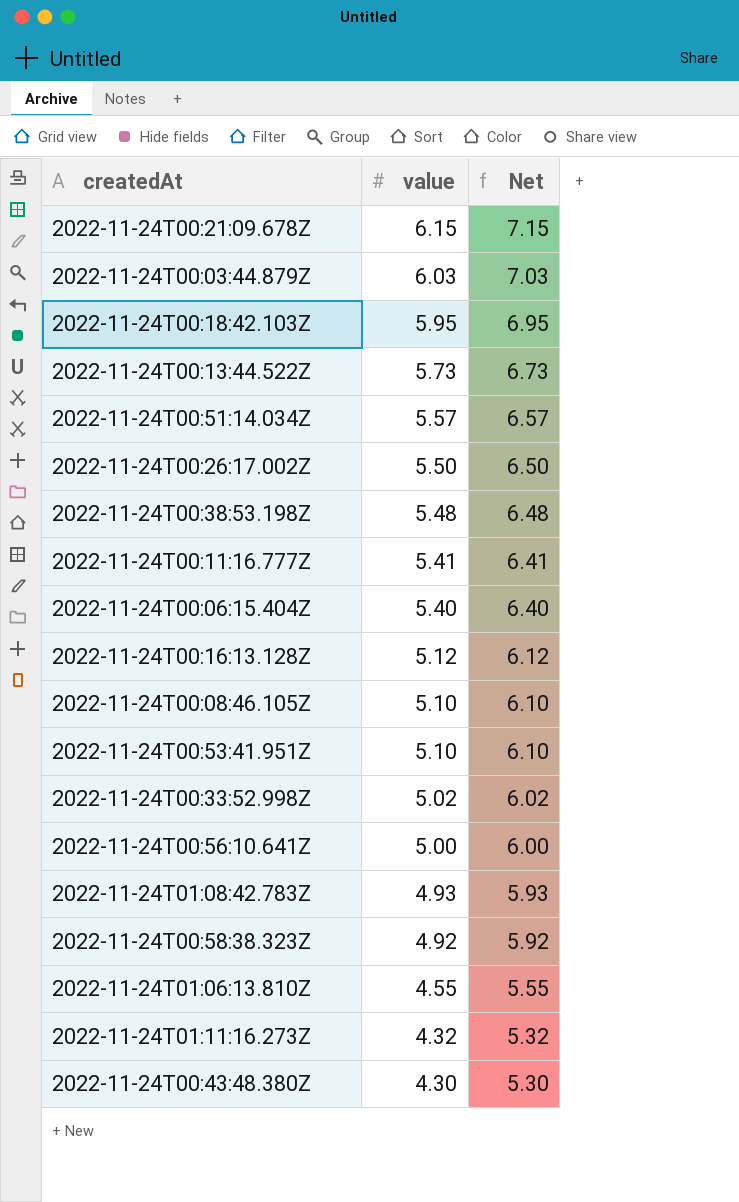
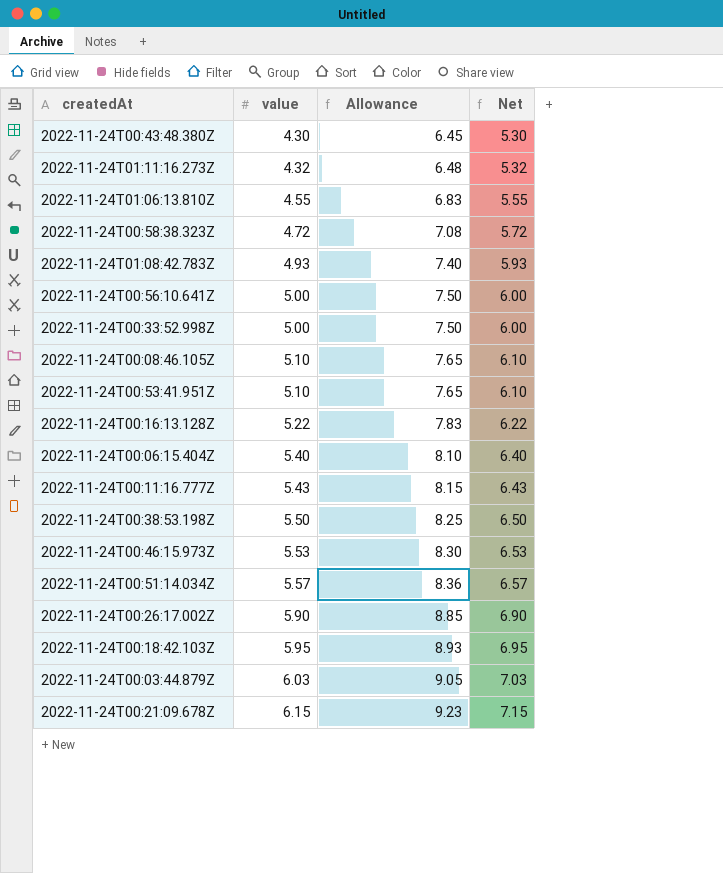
row order: value descending -> value ascending
column Allowance | formula: none -> [value] * 1.5
row 2022-11-24T00:13:44.522Z: 5.73 | 6.73 -> none
2022-11-24T00:58:38.323Z | value: 4.92 -> 4.72
2022-11-24T00:58:38.323Z | Net: 5.92 -> 5.72
2022-11-24T00:33:52.998Z | value: 5.02 -> 5.00
2022-11-24T00:33:52.998Z | Net: 6.02 -> 6.00
2022-11-24T00:16:13.128Z | value: 5.12 -> 5.22
2022-11-24T00:16:13.128Z | Net: 6.12 -> 6.22
2022-11-24T00:11:16.777Z | value: 5.41 -> 5.43
2022-11-24T00:11:16.777Z | Net: 6.41 -> 6.43
2022-11-24T00:38:53.198Z | value: 5.48 -> 5.50
2022-11-24T00:38:53.198Z | Net: 6.48 -> 6.50
row 2022-11-24T00:46:15.973Z: none -> 5.53 | 8.30 | 6.53
2022-11-24T00:26:17.002Z | value: 5.50 -> 5.90
2022-11-24T00:26:17.002Z | Net: 6.50 -> 6.90

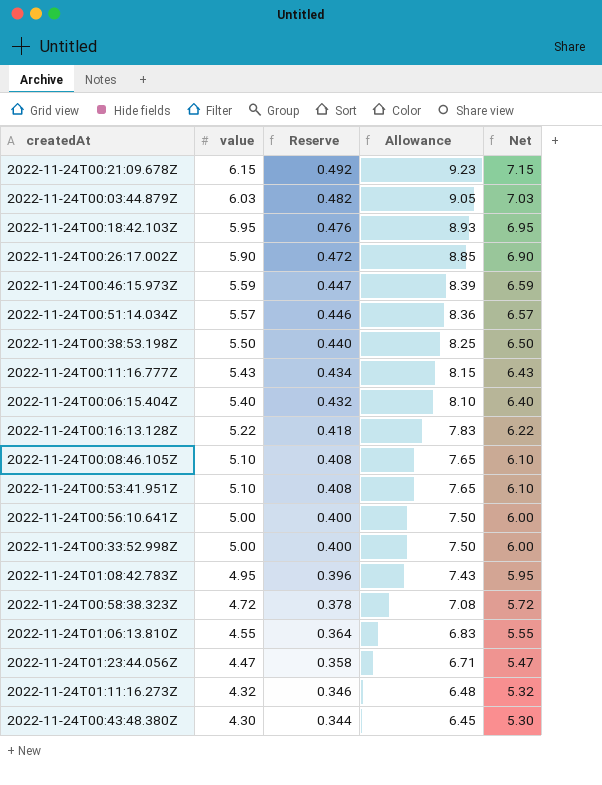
row order: value ascending -> value descending
column Reserve | formula: none -> [value] * 0.08
2022-11-24T00:46:15.973Z | value: 5.53 -> 5.59
2022-11-24T00:46:15.973Z | Allowance: 8.30 -> 8.39
2022-11-24T00:46:15.973Z | Net: 6.53 -> 6.59
2022-11-24T01:08:42.783Z | value: 4.93 -> 4.95
2022-11-24T01:08:42.783Z | Allowance: 7.40 -> 7.43
2022-11-24T01:08:42.783Z | Net: 5.93 -> 5.95
row 2022-11-24T01:23:44.056Z: none -> 4.47 | 0.358 | 6.71 | 5.47

